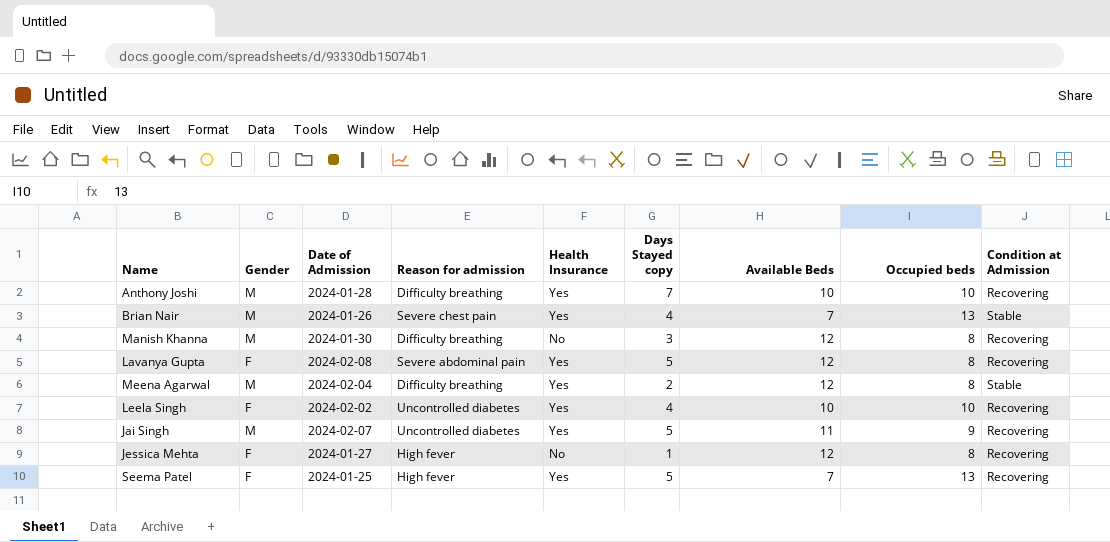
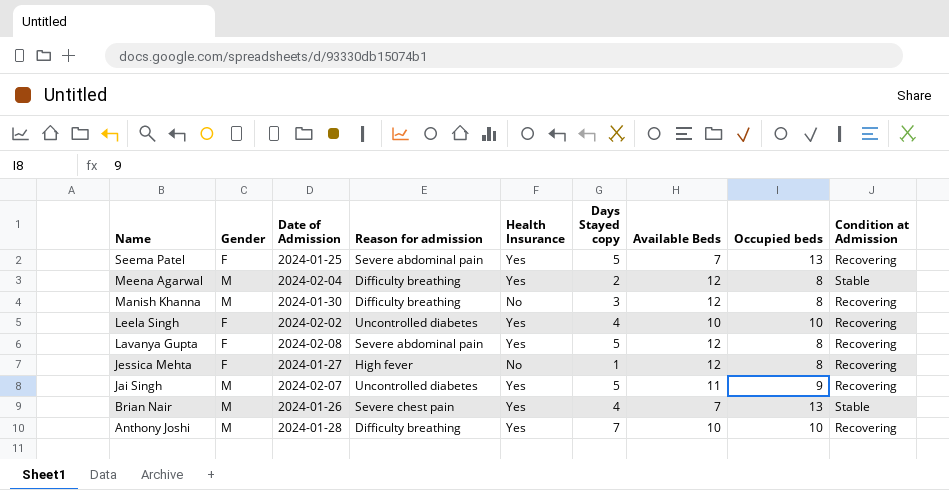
row order: none -> Name descending
Seema Patel | Reason for admission: High fever -> Severe abdominal pain

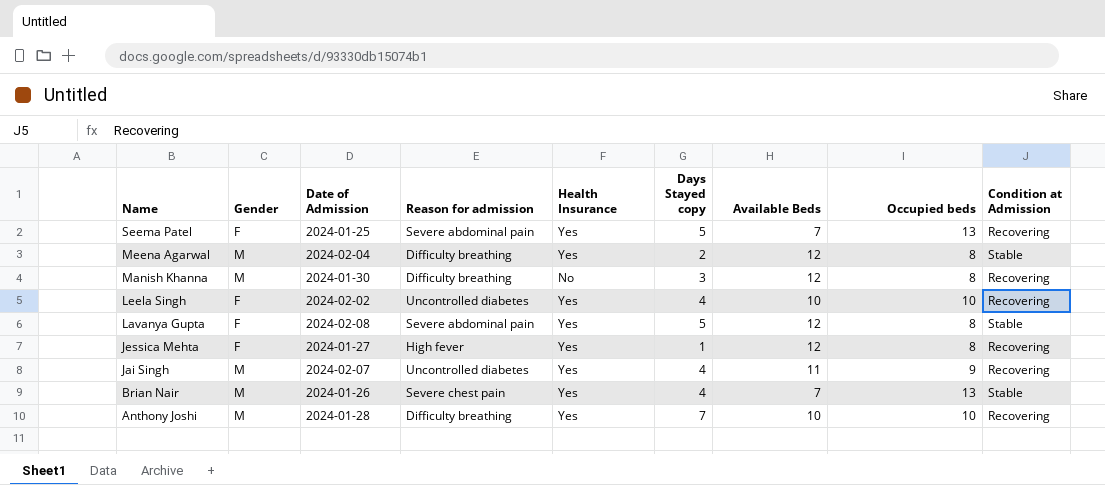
Lavanya Gupta | Condition at Admission: Recovering -> Stable
Jessica Mehta | Health Insurance: No -> Yes
Jai Singh | Days Stayed copy: 5 -> 4

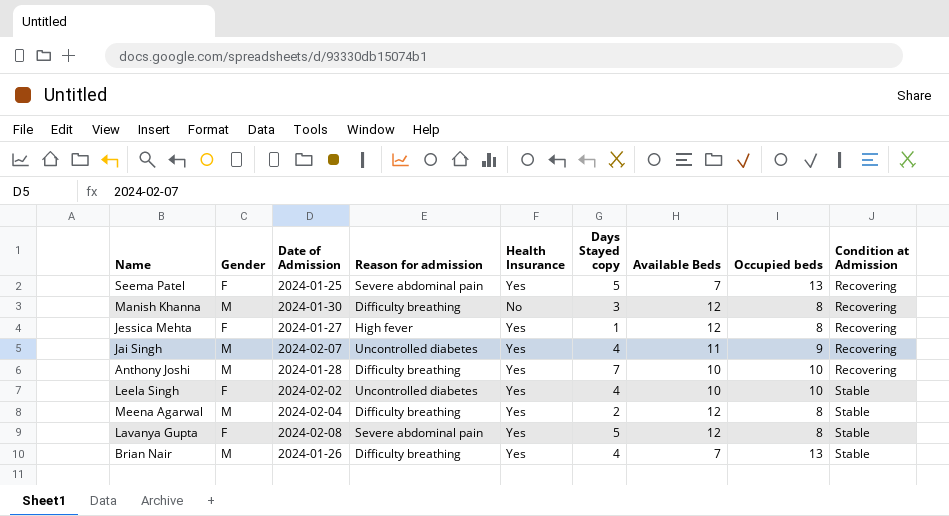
row order: Name descending -> Condition at Admission ascending
Leela Singh | Condition at Admission: Recovering -> Stable
Brian Nair | Reason for admission: Severe chest pain -> Difficulty breathing

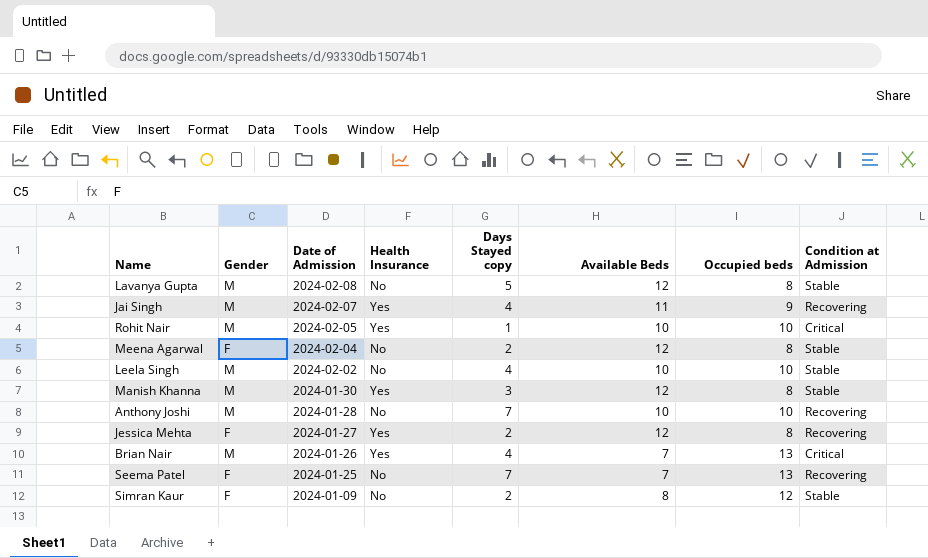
row order: Condition at Admission ascending -> Date of Admission descending
column Reason for admission | position: 4 -> none
Lavanya Gupta | Gender: F -> M
Lavanya Gupta | Health Insurance: Yes -> No
row Rohit Nair: none -> M | 2024-02-05 | Yes | 1 | 10 | 10 | Critical
Meena Agarwal | Gender: M -> F
Meena Agarwal | Health Insurance: Yes -> No
Leela Singh | Gender: F -> M
Leela Singh | Health Insurance: Yes -> No
Manish Khanna | Health Insurance: No -> Yes
Manish Khanna | Condition at Admission: Recovering -> Stable
Anthony Joshi | Health Insurance: Yes -> No
Jessica Mehta | Days Stayed copy: 1 -> 2
Brian Nair | Condition at Admission: Stable -> Critical
Seema Patel | Health Insurance: Yes -> No
Seema Patel | Days Stayed copy: 5 -> 7
row Simran Kaur: none -> F | 2024-01-09 | No | 2 | 8 | 12 | Stable

